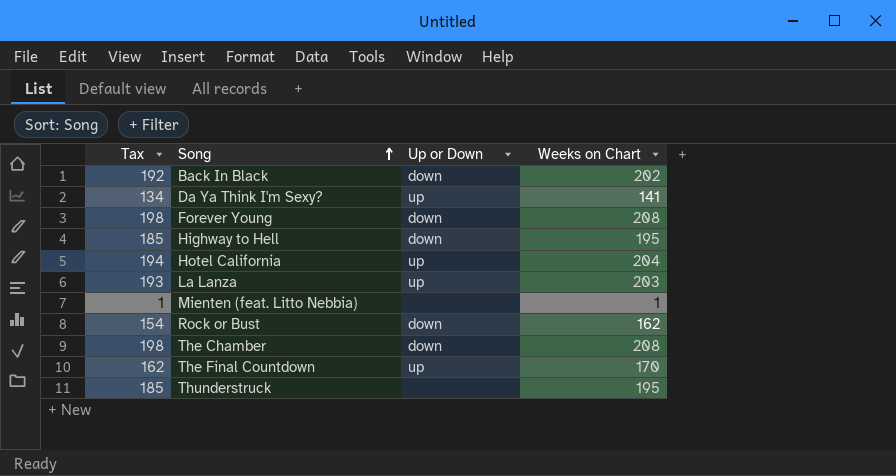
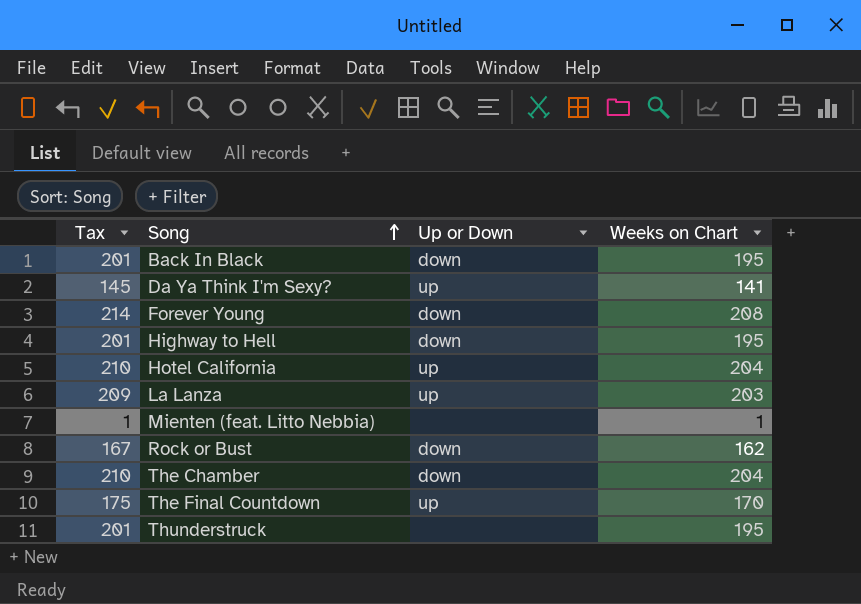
column Tax | formula: [Weeks on Chart] * 0.95 -> [Weeks on Chart] * 1.03
Back In Black | Weeks on Chart: 202 -> 195
The Chamber | Weeks on Chart: 208 -> 204

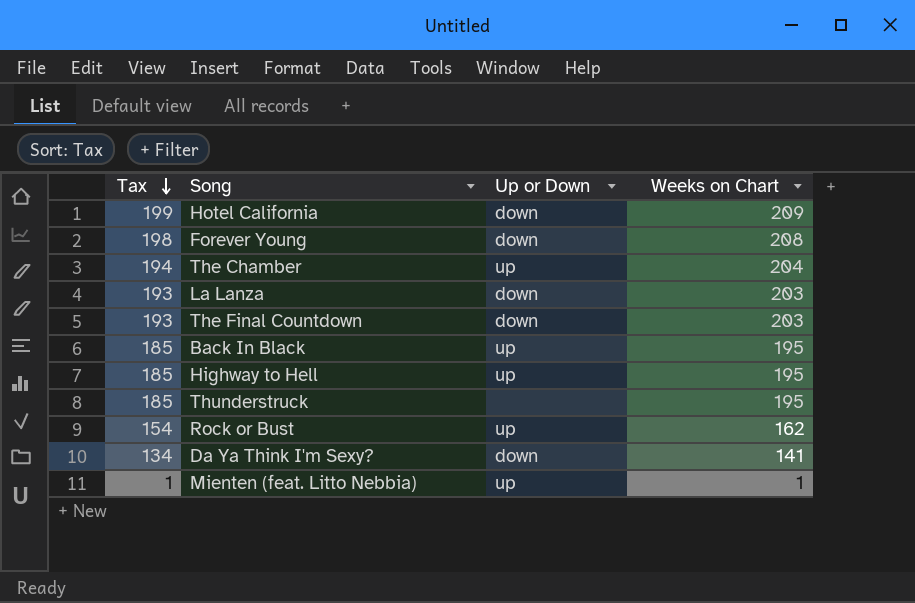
row order: Song ascending -> Tax descending
column Tax | formula: [Weeks on Chart] * 1.03 -> [Weeks on Chart] * 0.95
Hotel California | Up or Down: up -> down
Hotel California | Weeks on Chart: 204 -> 209
The Chamber | Up or Down: down -> up
La Lanza | Up or Down: up -> down
The Final Countdown | Up or Down: up -> down
The Final Countdown | Weeks on Chart: 170 -> 203
Back In Black | Up or Down: down -> up
Highway to Hell | Up or Down: down -> up
Rock or Bust | Up or Down: down -> up
Da Ya Think I'm Sexy? | Up or Down: up -> down
Mienten (feat. Litto Nebbia) | Up or Down: none -> up

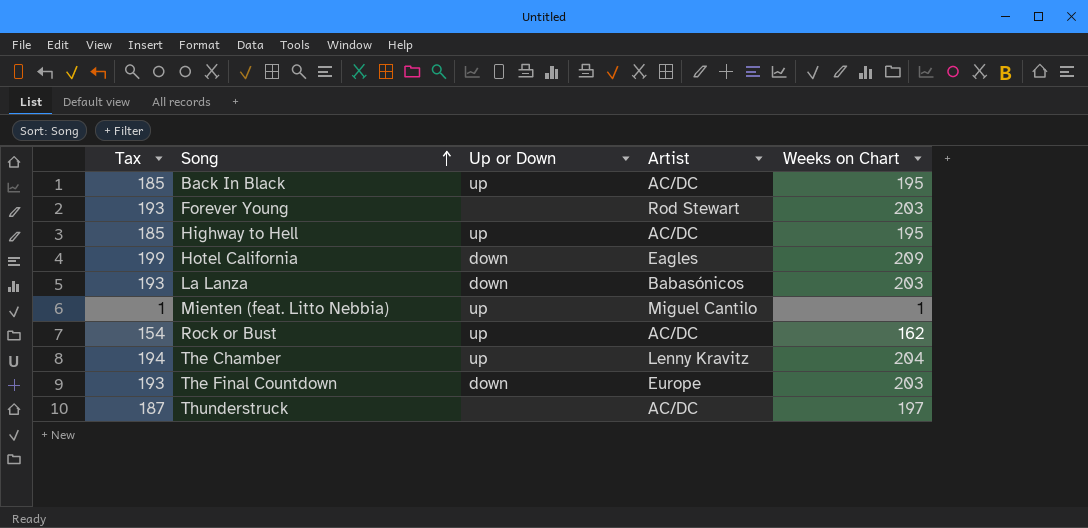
row order: Tax descending -> Song ascending
column Artist | position: none -> 4
row Da Ya Think I'm Sexy?: 134 | down | 141 -> none
Forever Young | Tax: 198 -> 193
Forever Young | Up or Down: down -> none
Forever Young | Weeks on Chart: 208 -> 203
Thunderstruck | Tax: 185 -> 187
Thunderstruck | Weeks on Chart: 195 -> 197

